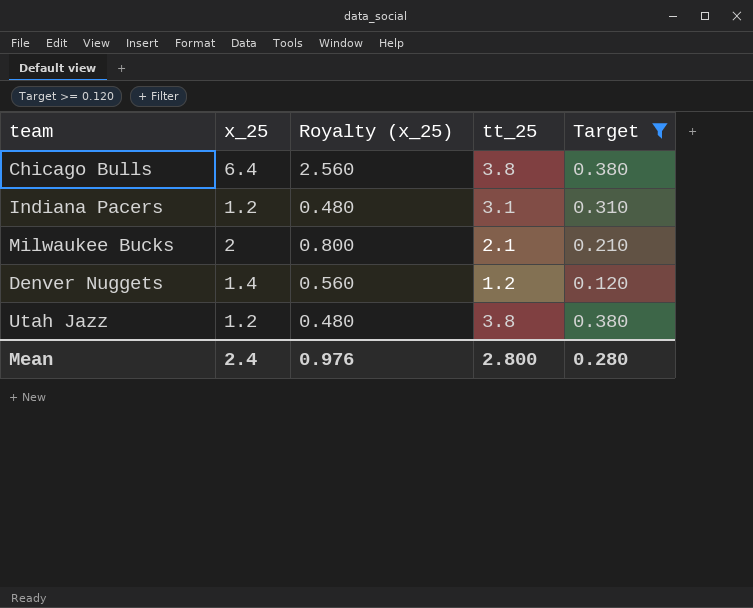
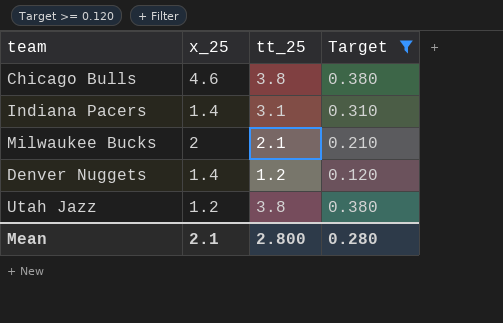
column Royalty (x_25) | formula: [x_25] * 0.4 -> none
Chicago Bulls | x_25: 6.4 -> 4.6
Indiana Pacers | x_25: 1.2 -> 1.4
Mean | x_25: 2.4 -> 2.1

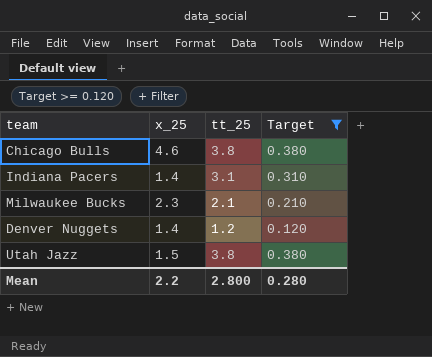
Milwaukee Bucks | x_25: 2 -> 2.3
Utah Jazz | x_25: 1.2 -> 1.5
Mean | x_25: 2.1 -> 2.2

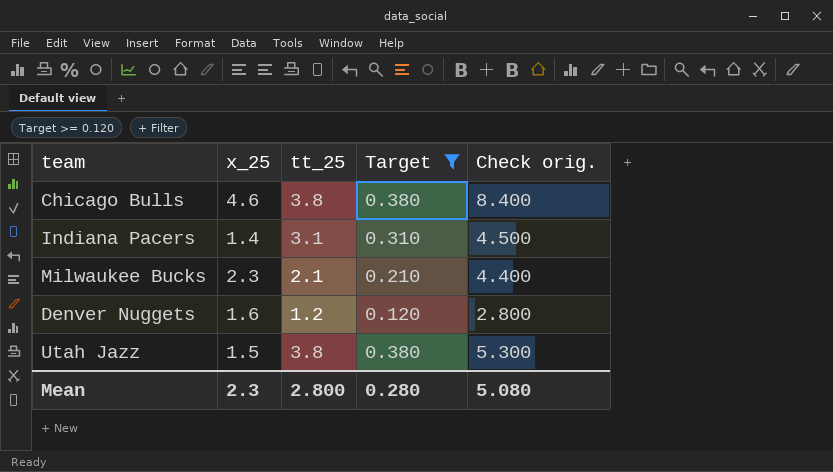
column Check orig. | formula: none -> [x_25] + [tt_25]
Denver Nuggets | x_25: 1.4 -> 1.6
Mean | x_25: 2.2 -> 2.3

